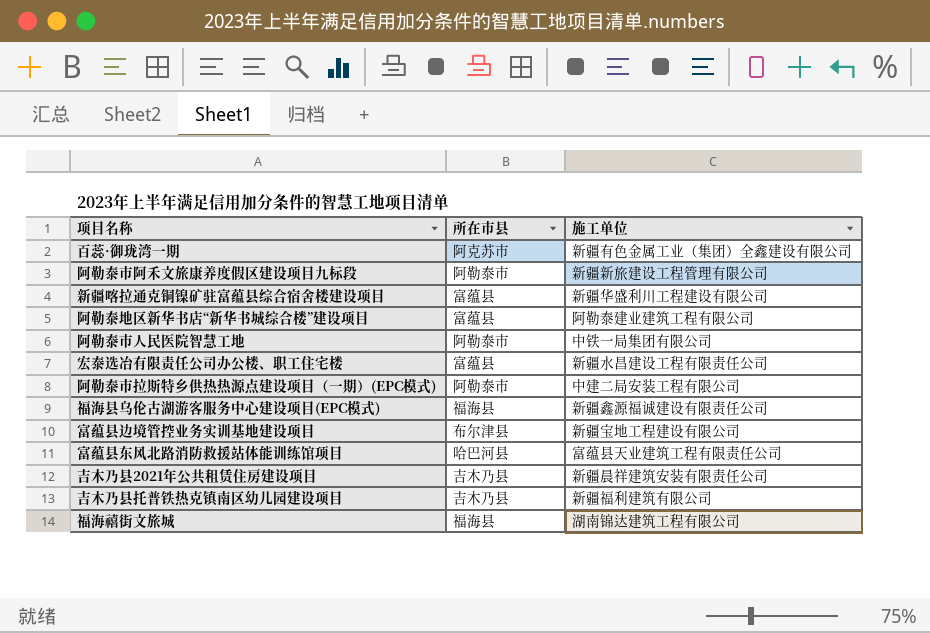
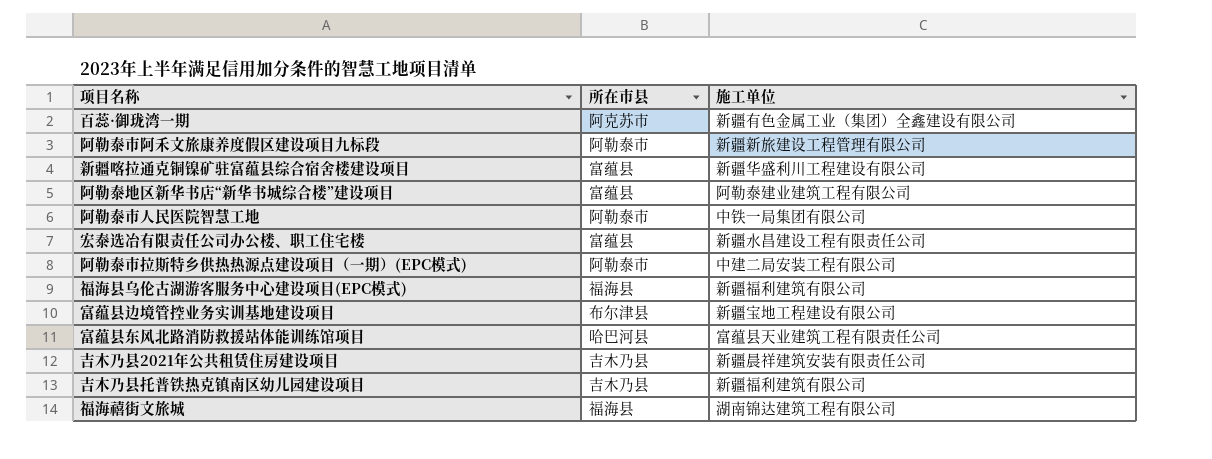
福海县乌伦古湖游客服务中心建设项目(EPC模式) | 施工单位: 新疆鑫源福诚建设有限责任公司 -> 新疆福利建筑有限公司

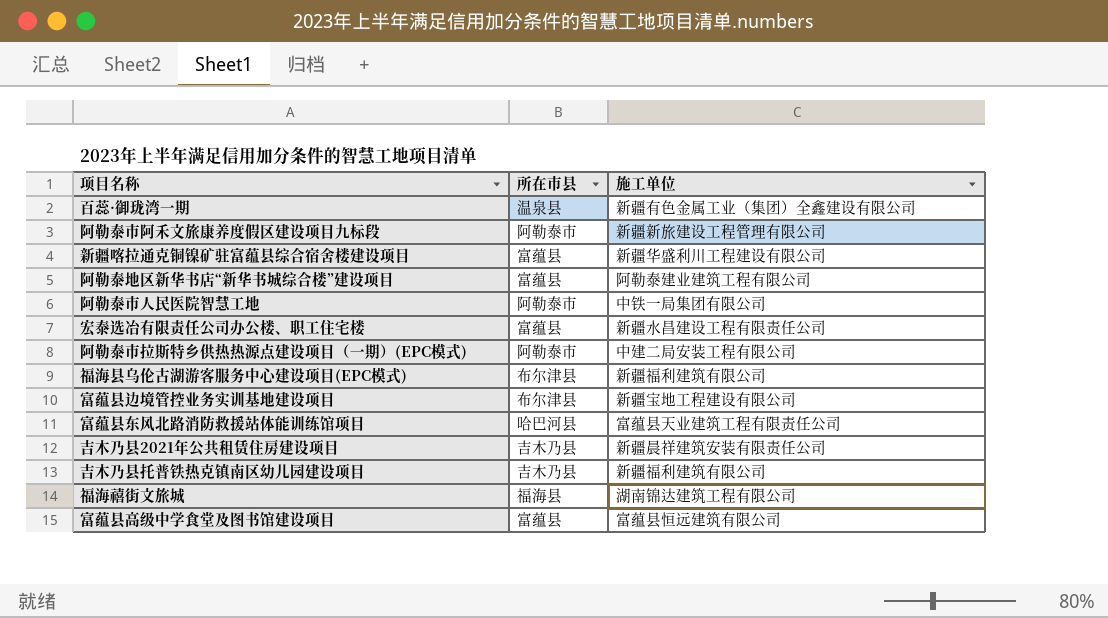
百蕊·御珑湾一期 | 所在市县: 阿克苏市 -> 温泉县
福海县乌伦古湖游客服务中心建设项目(EPC模式) | 所在市县: 福海县 -> 布尔津县
row 富蕴县高级中学食堂及图书馆建设项目: none -> 富蕴县 | 富蕴县恒远建筑有限公司

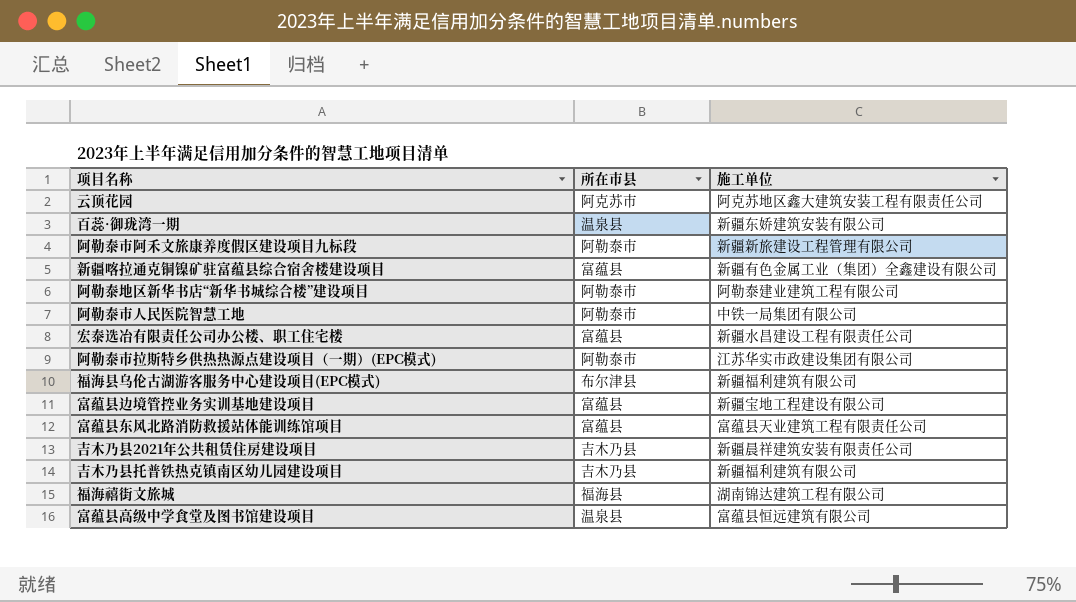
row 云顶花园: none -> 阿克苏市 | 阿克苏地区鑫大建筑安装工程有限责任公司
百蕊·御珑湾一期 | 施工单位: 新疆有色金属工业（集团）全鑫建设有限公司 -> 新疆东娇建筑安装有限公司
新疆喀拉通克铜镍矿驻富蕴县综合宿舍楼建设项目 | 施工单位: 新疆华盛利川工程建设有限公司 -> 新疆有色金属工业（集团）全鑫建设有限公司
阿勒泰地区新华书店“新华书城综合楼”建设项目 | 所在市县: 富蕴县 -> 阿勒泰市
阿勒泰市拉斯特乡供热热源点建设项目（一期）(EPC模式) | 施工单位: 中建二局安装工程有限公司 -> 江苏华实市政建设集团有限公司
富蕴县边境管控业务实训基地建设项目 | 所在市县: 布尔津县 -> 富蕴县
富蕴县东风北路消防救援站体能训练馆项目 | 所在市县: 哈巴河县 -> 富蕴县
富蕴县高级中学食堂及图书馆建设项目 | 所在市县: 富蕴县 -> 温泉县

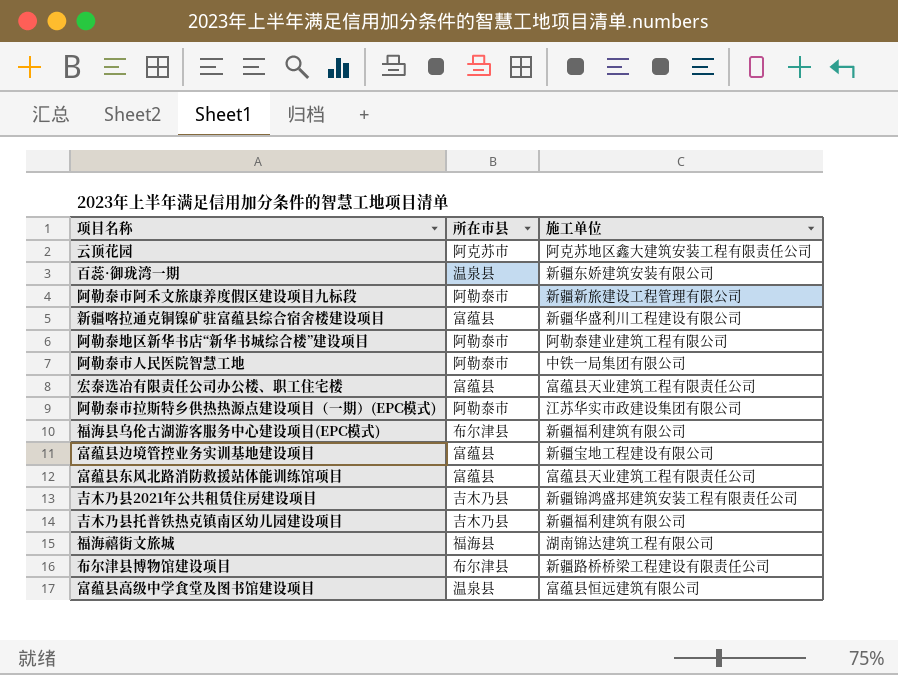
新疆喀拉通克铜镍矿驻富蕴县综合宿舍楼建设项目 | 施工单位: 新疆有色金属工业（集团）全鑫建设有限公司 -> 新疆华盛利川工程建设有限公司
宏泰选冶有限责任公司办公楼、职工住宅楼 | 施工单位: 新疆水昌建设工程有限责任公司 -> 富蕴县天业建筑工程有限责任公司
吉木乃县2021年公共租赁住房建设项目 | 施工单位: 新疆晨祥建筑安装有限责任公司 -> 新疆锦鸿盛邦建筑安装工程有限责任公司
row 布尔津县博物馆建设项目: none -> 布尔津县 | 新疆路桥桥梁工程建设有限责任公司

